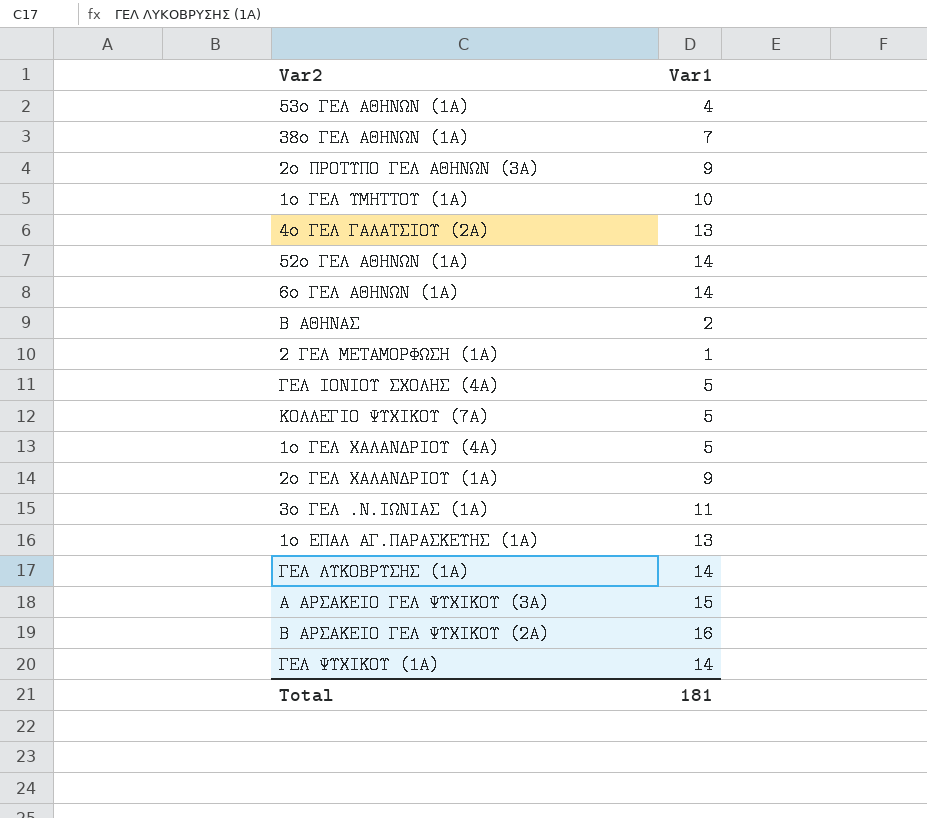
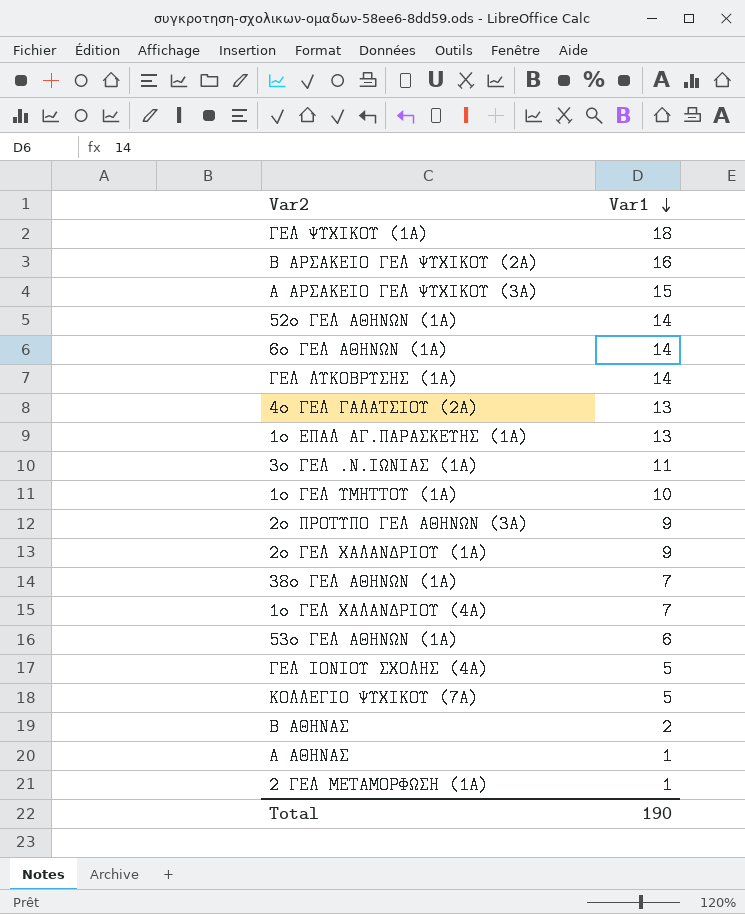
row order: none -> Var1 descending
ΓΕΛ ΨΥΧΙΚΟΥ (1Α) | Var1: 14 -> 18
1ο ΓΕΛ ΧΑΛΑΝΔΡΙΟΥ (4Α) | Var1: 5 -> 7
53ο ΓΕΛ ΑΘΗΝΩΝ (1Α) | Var1: 4 -> 6
row Α ΑΘΗΝΑΣ: none -> 1
Total | Var1: 181 -> 190

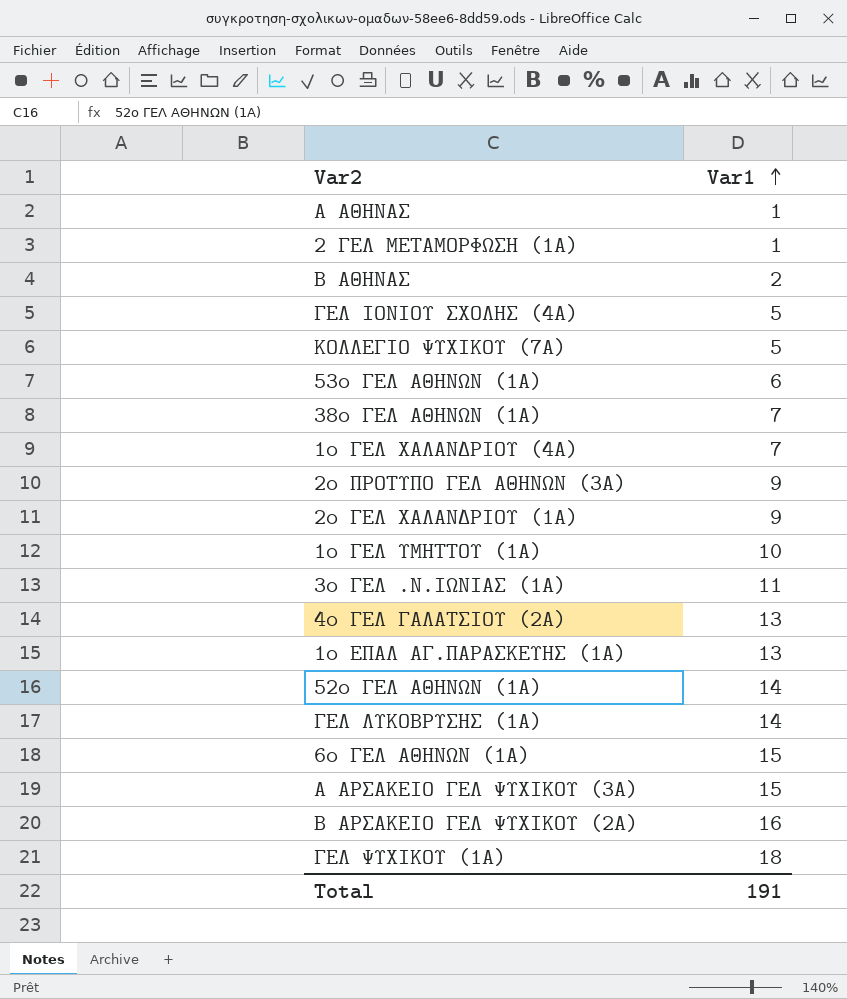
row order: Var1 descending -> Var1 ascending
6ο ΓΕΛ ΑΘΗΝΩΝ (1Α) | Var1: 14 -> 15
Total | Var1: 190 -> 191

